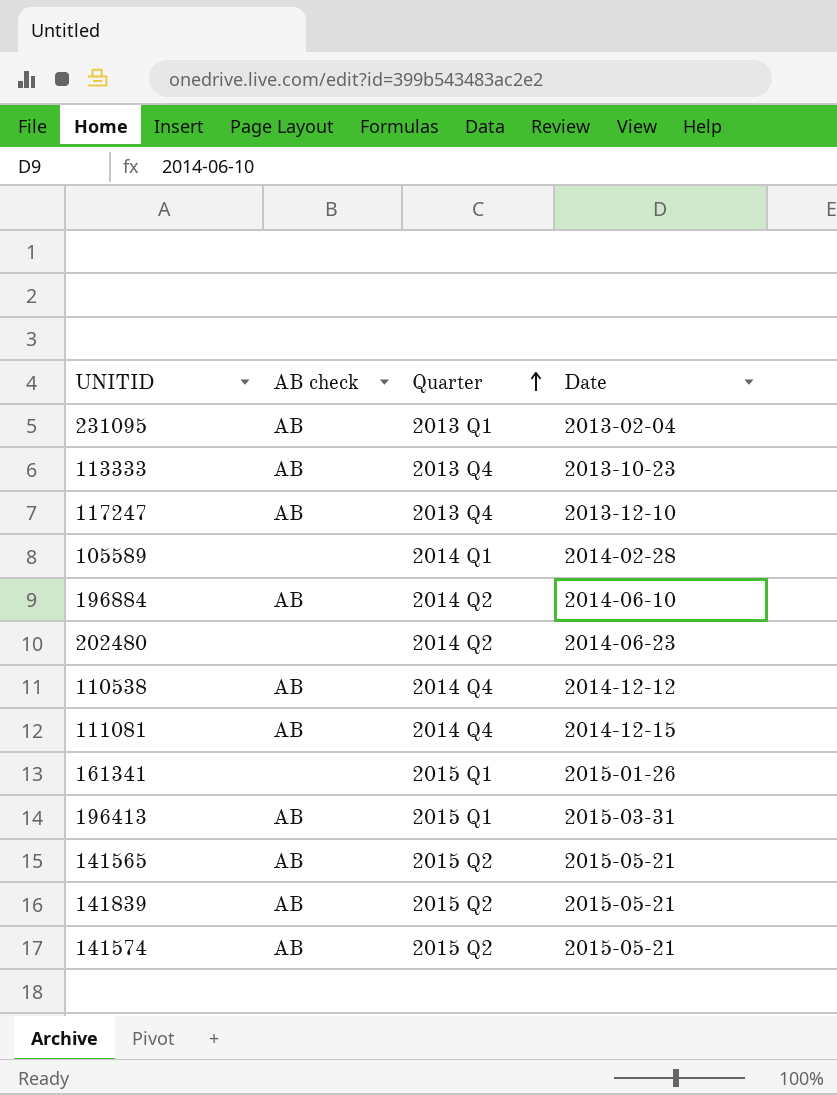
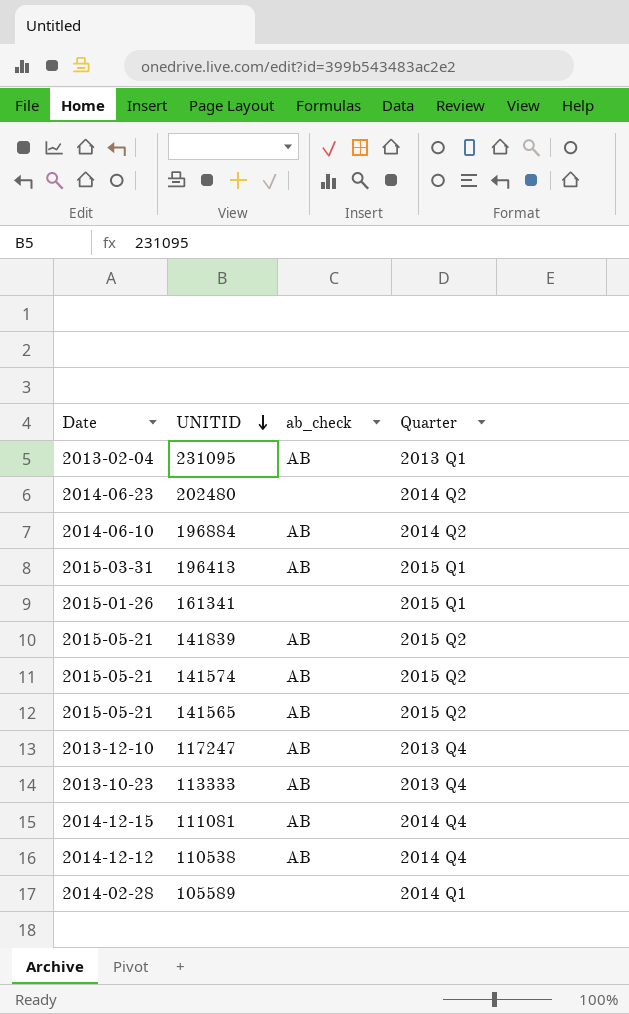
row order: Quarter ascending -> UNITID descending
column Date | position: 4 -> 1
column name: AB check -> ab_check

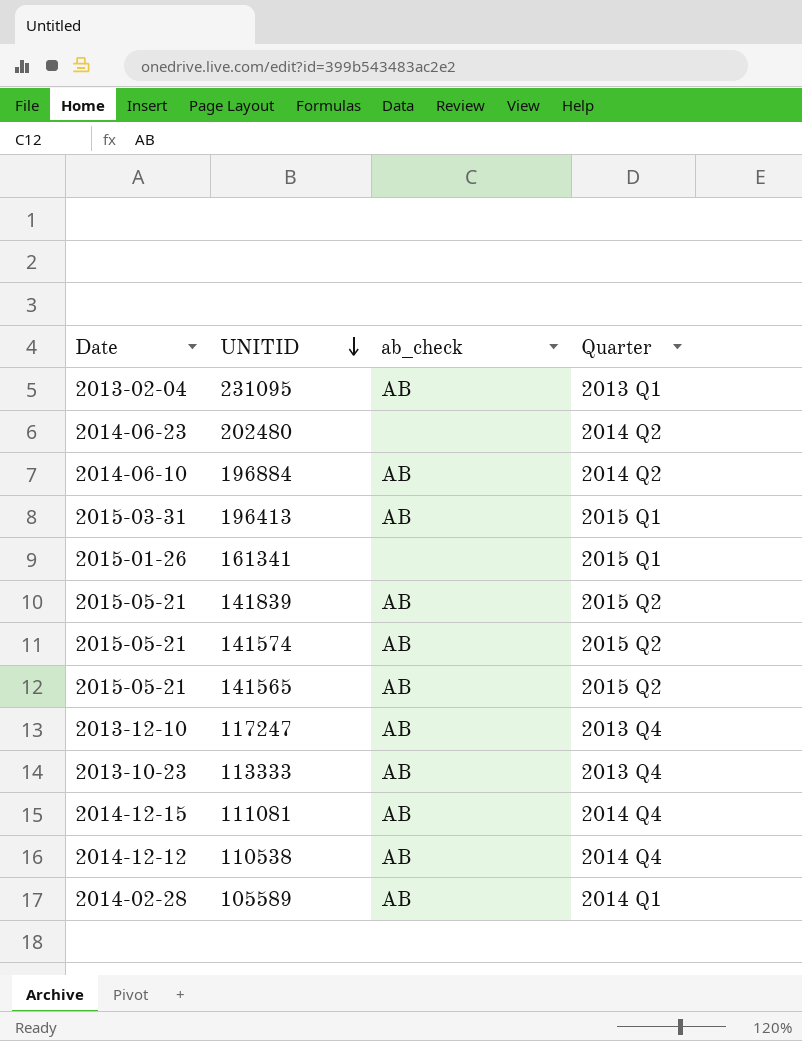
105589 | ab_check: none -> AB

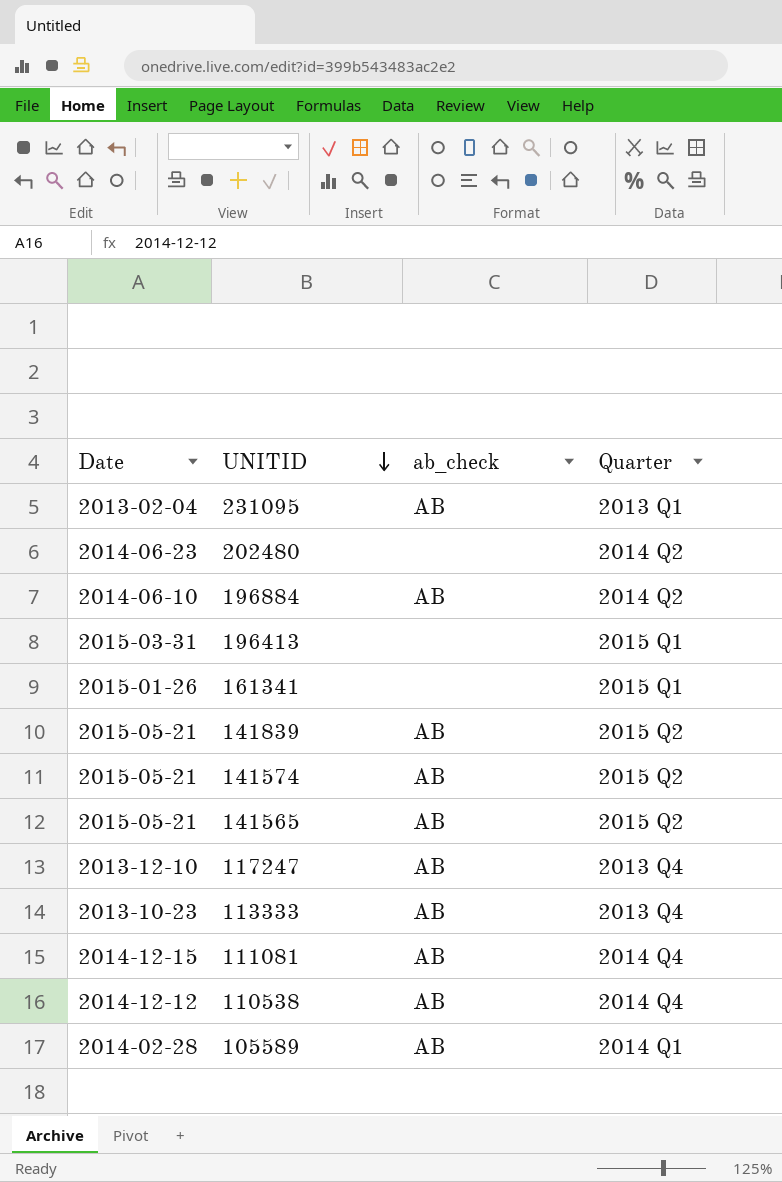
196413 | ab_check: AB -> none

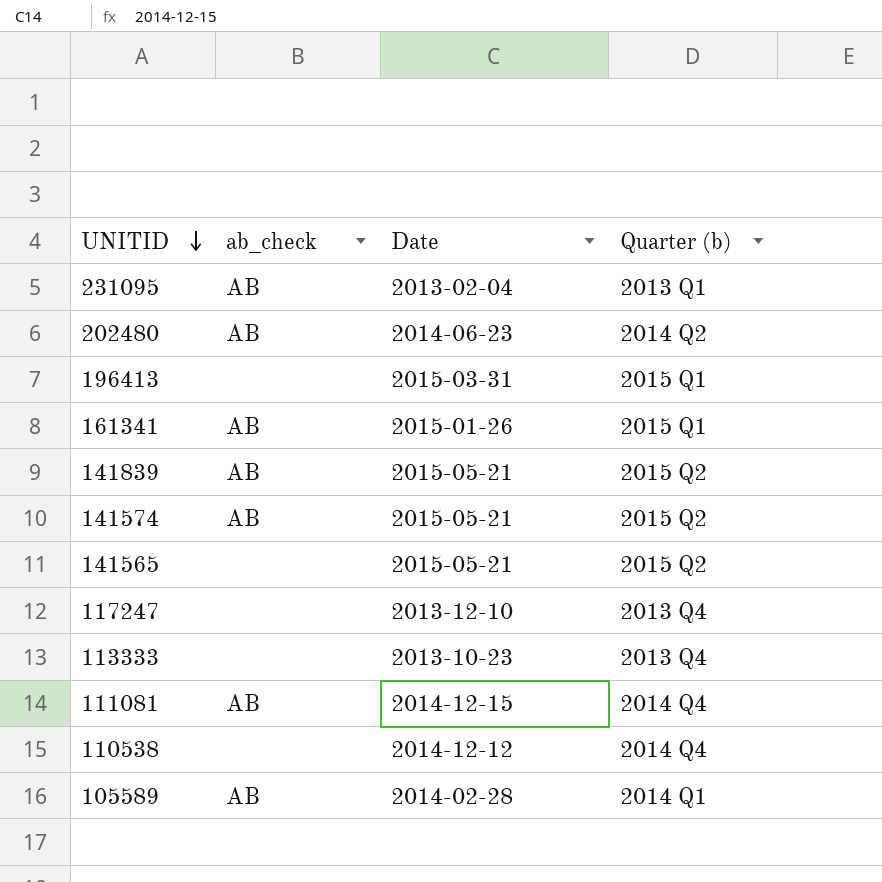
column Date | position: 1 -> 3
column name: Quarter -> Quarter (b)
row 196884: 2014-06-10 | AB | 2014 Q2 -> none
202480 | ab_check: none -> AB
161341 | ab_check: none -> AB
141565 | ab_check: AB -> none
117247 | ab_check: AB -> none
113333 | ab_check: AB -> none
110538 | ab_check: AB -> none

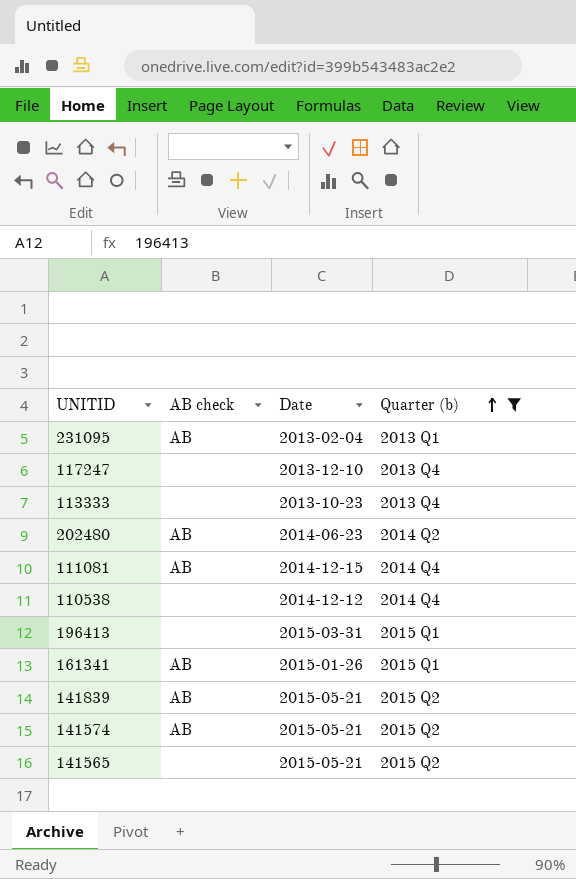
filter: none -> Quarter (b) != 2014 Q1
row order: UNITID descending -> Quarter (b) ascending
column name: ab_check -> AB check

